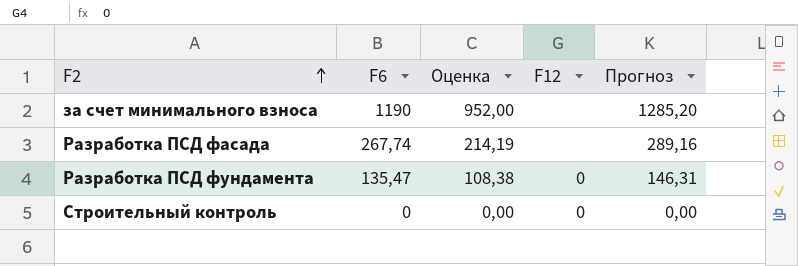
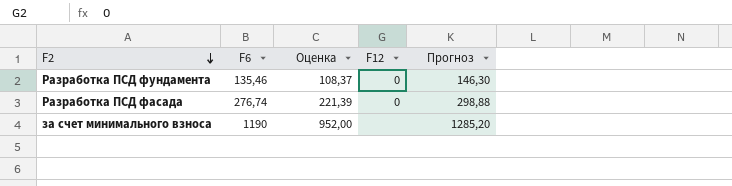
row order: F2 ascending -> F2 descending
row Строительный контроль: 0 | 0,00 | 0 | 0,00 -> none
Разработка ПСД фундамента | F6: 135,47 -> 135,46
Разработка ПСД фундамента | Оценка: 108,38 -> 108,37
Разработка ПСД фундамента | Прогноз: 146,31 -> 146,30
Разработка ПСД фасада | F6: 267,74 -> 276,74
Разработка ПСД фасада | Оценка: 214,19 -> 221,39
Разработка ПСД фасада | F12: none -> 0
Разработка ПСД фасада | Прогноз: 289,16 -> 298,88

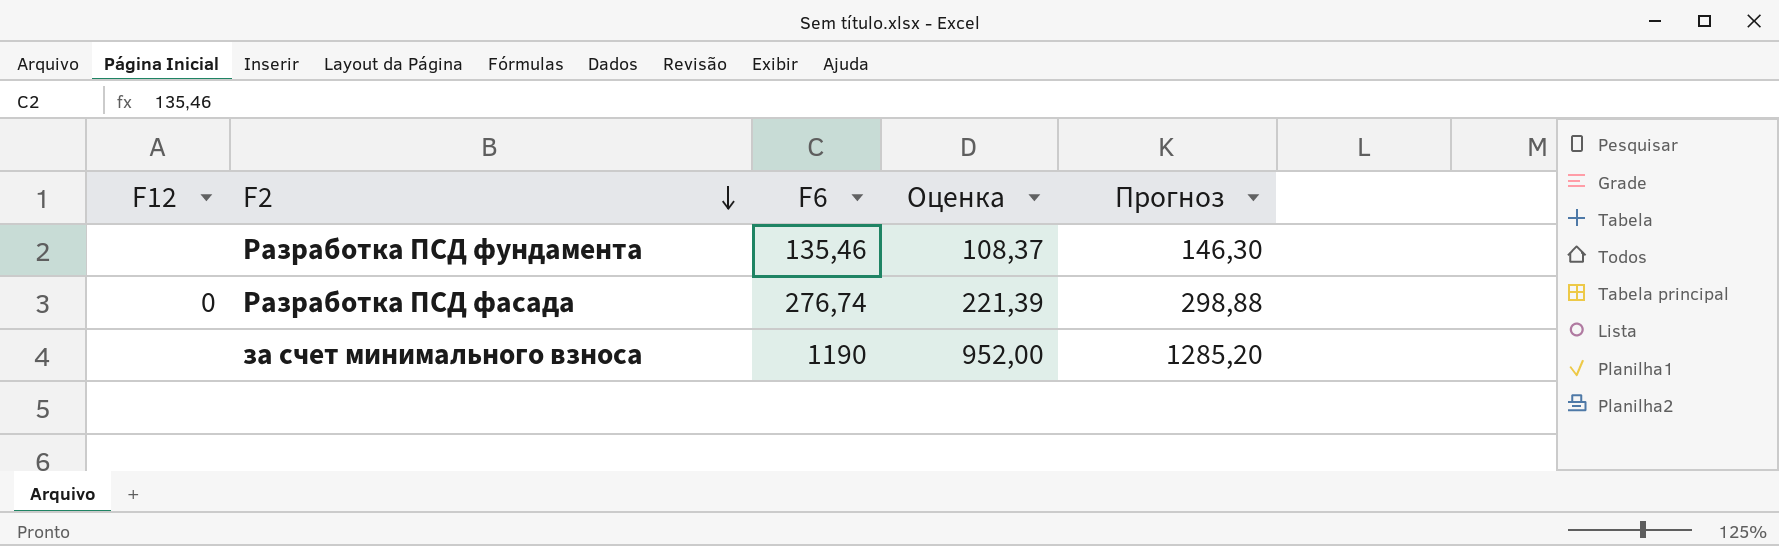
column F12 | position: 4 -> 1
Разработка ПСД фундамента | F12: 0 -> none

